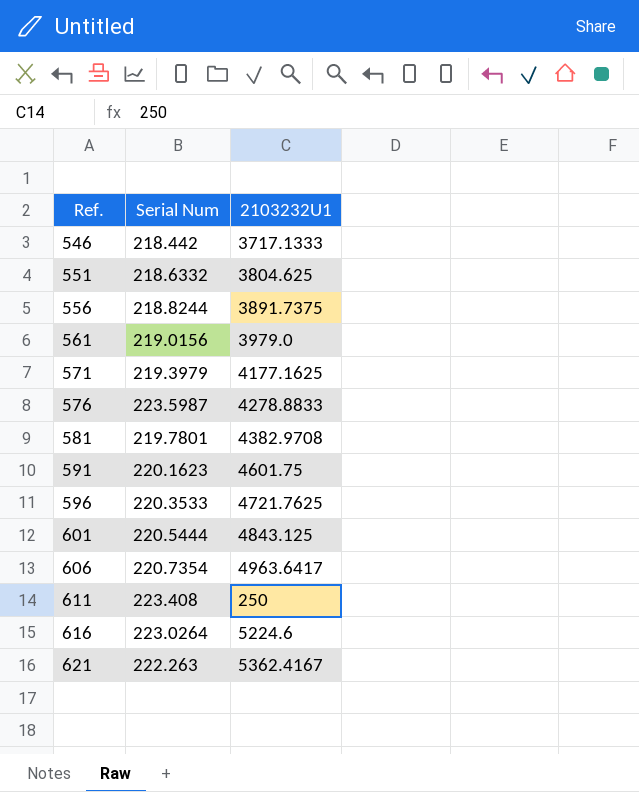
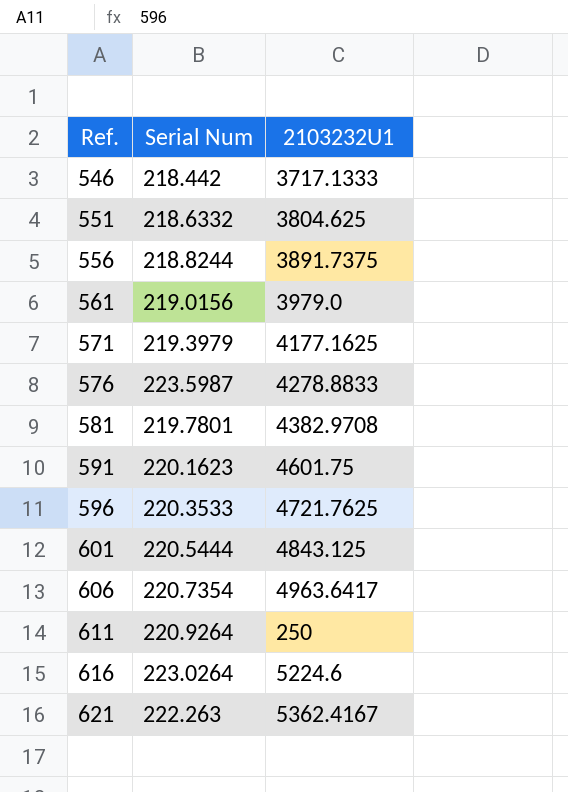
611 | Serial Num: 223.408 -> 220.9264

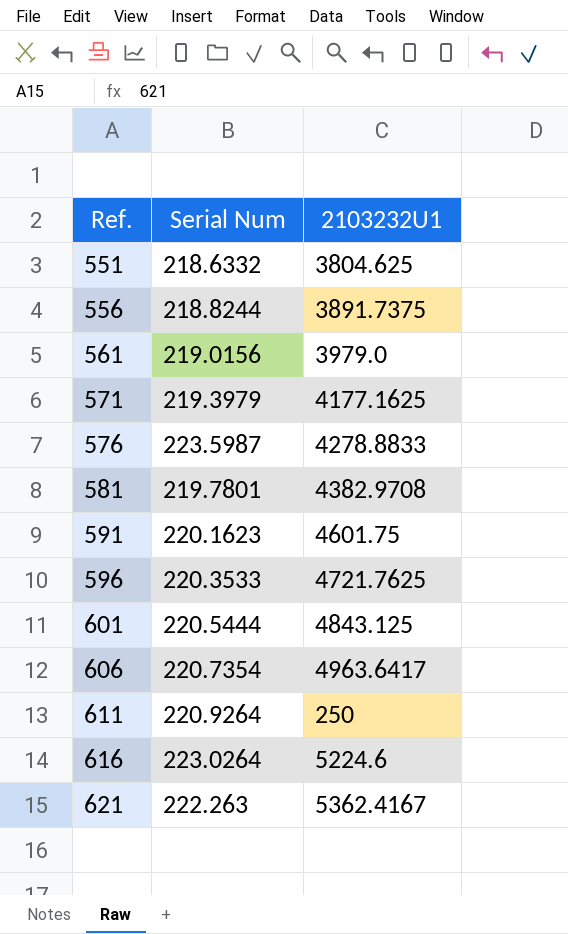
row 546: 218.442 | 3717.1333 -> none

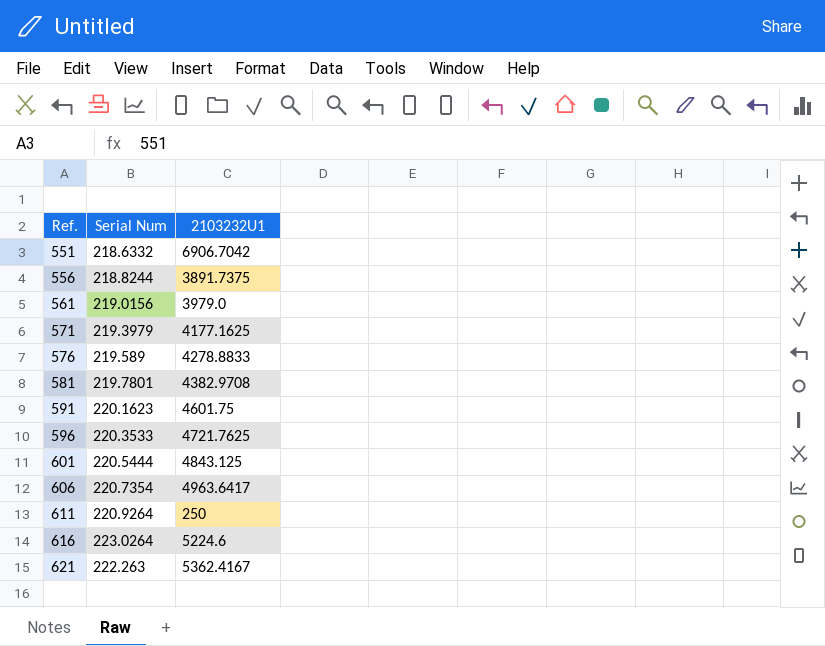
551 | 2103232U1: 3804.625 -> 6906.7042
576 | Serial Num: 223.5987 -> 219.589

